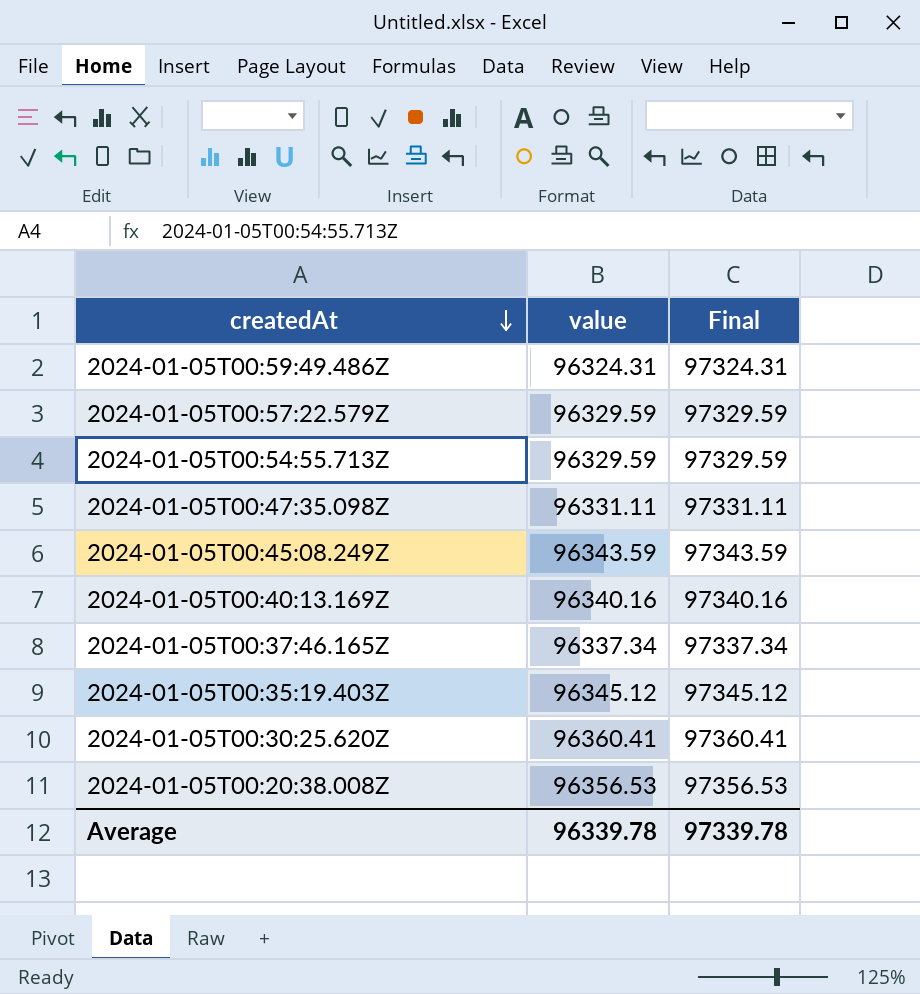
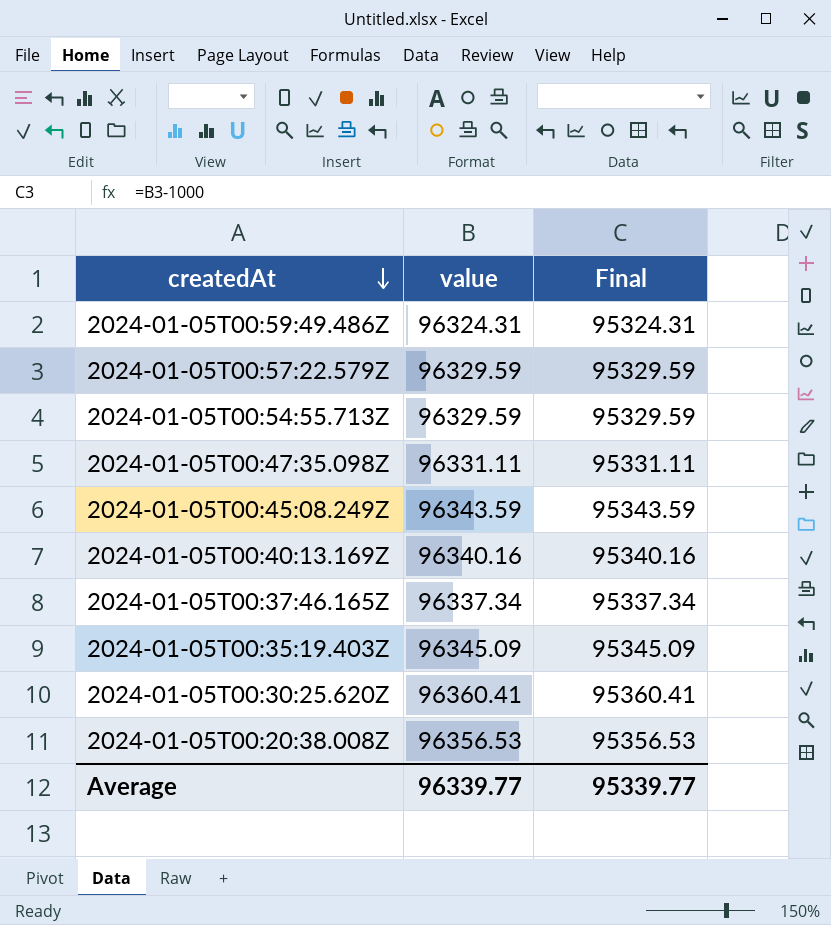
column Final | formula: [value] + 1000 -> [value] - 1000
2024-01-05T00:35:19.403Z | value: 96345.12 -> 96345.09
Average | value: 96339.78 -> 96339.77
Average | Final: 97339.78 -> 95339.77

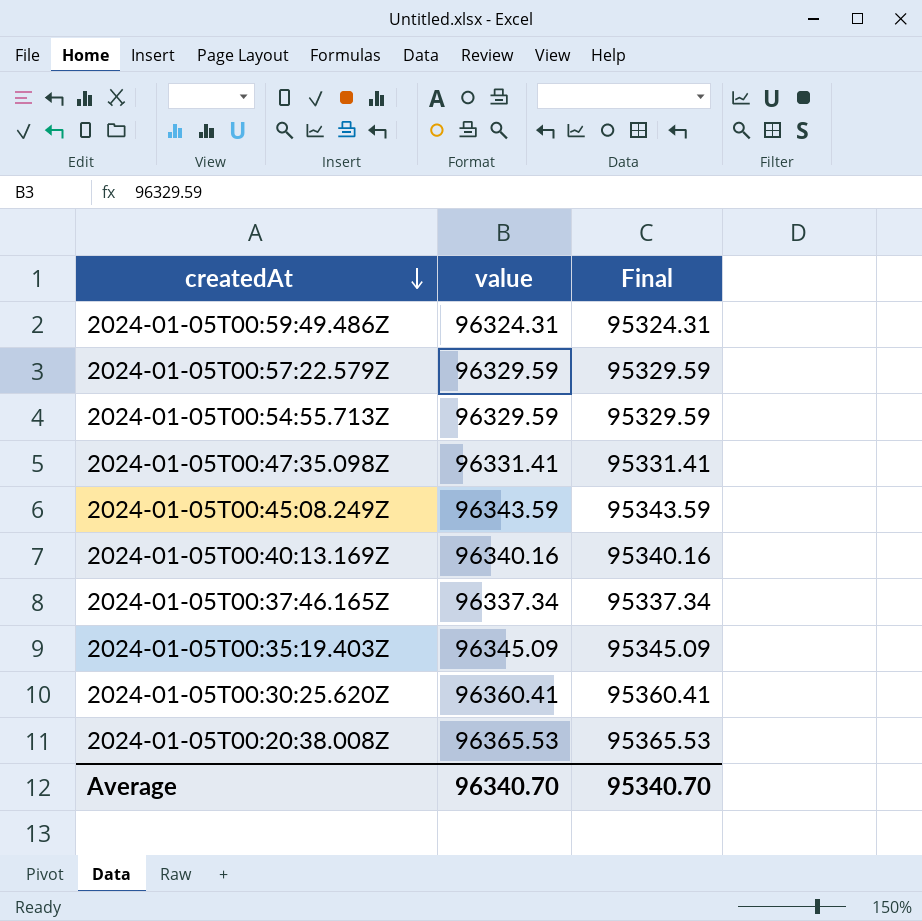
2024-01-05T00:47:35.098Z | value: 96331.11 -> 96331.41
2024-01-05T00:47:35.098Z | Final: 95331.11 -> 95331.41
2024-01-05T00:20:38.008Z | value: 96356.53 -> 96365.53
2024-01-05T00:20:38.008Z | Final: 95356.53 -> 95365.53
Average | value: 96339.77 -> 96340.70
Average | Final: 95339.77 -> 95340.70

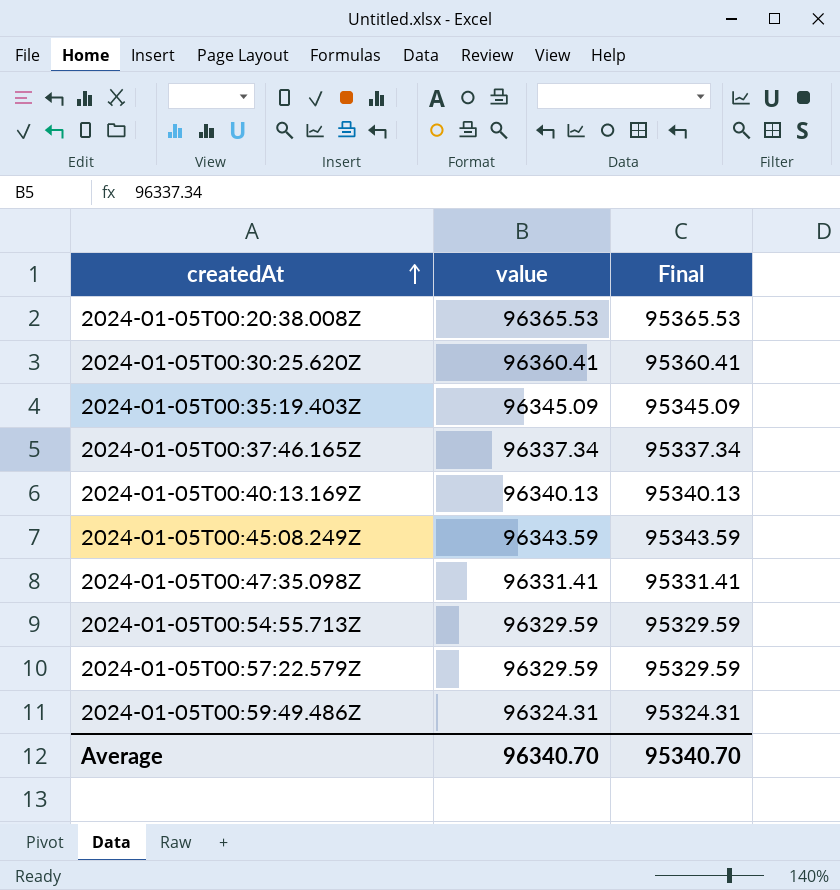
row order: createdAt descending -> createdAt ascending
2024-01-05T00:40:13.169Z | value: 96340.16 -> 96340.13
2024-01-05T00:40:13.169Z | Final: 95340.16 -> 95340.13

